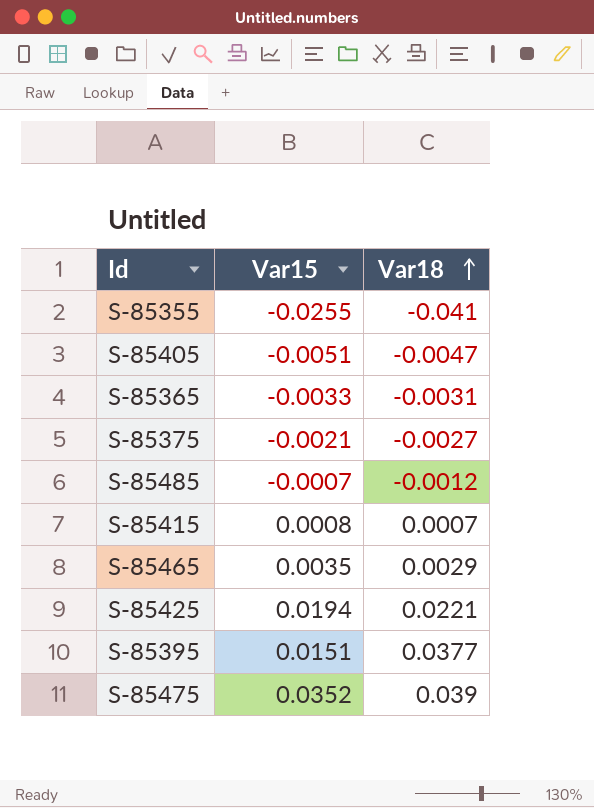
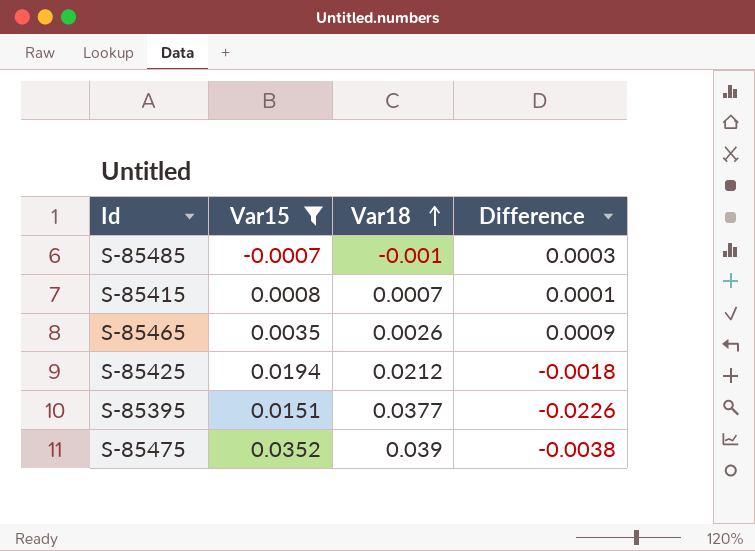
filter: none -> Var15 >= -0.0007
column Difference | formula: none -> [Var15] - [Var18]
S-85485 | Var18: -0.0012 -> -0.001
S-85465 | Var18: 0.0029 -> 0.0026
S-85425 | Var18: 0.0221 -> 0.0212

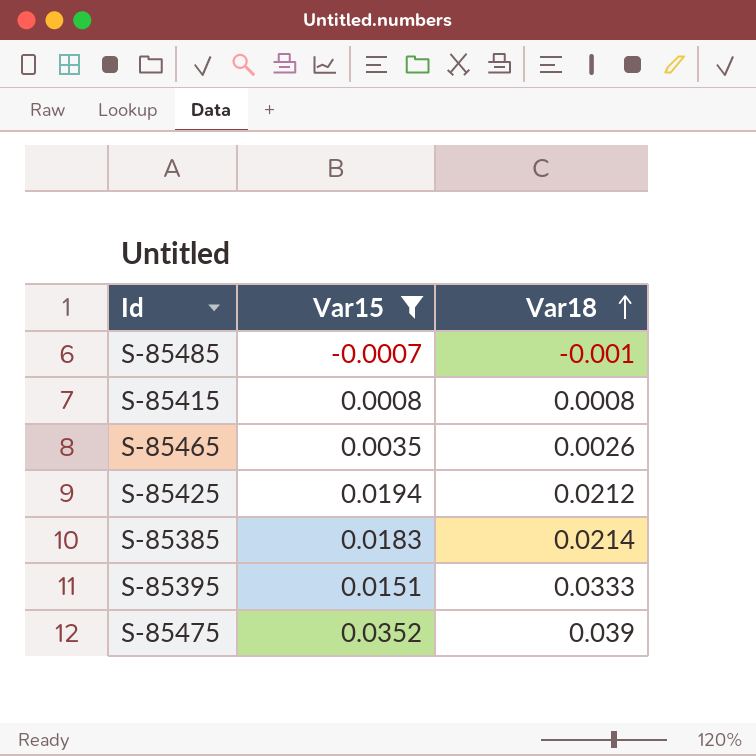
column Difference | formula: [Var15] - [Var18] -> none
S-85415 | Var18: 0.0007 -> 0.0008
row S-85385: none -> 0.0183 | 0.0214
S-85395 | Var18: 0.0377 -> 0.0333

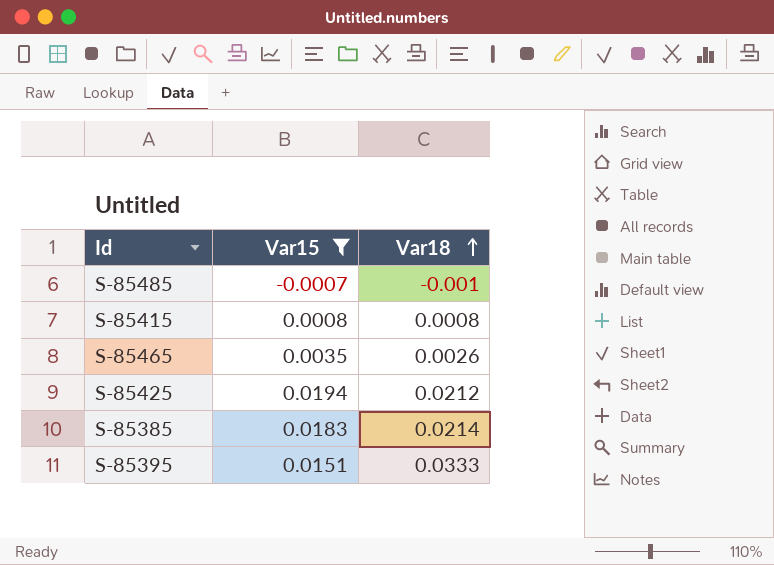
row S-85475: 0.0352 | 0.039 -> none

